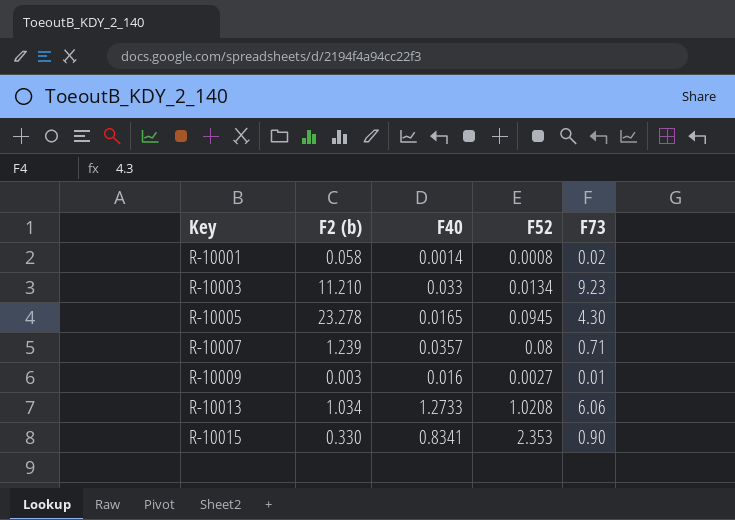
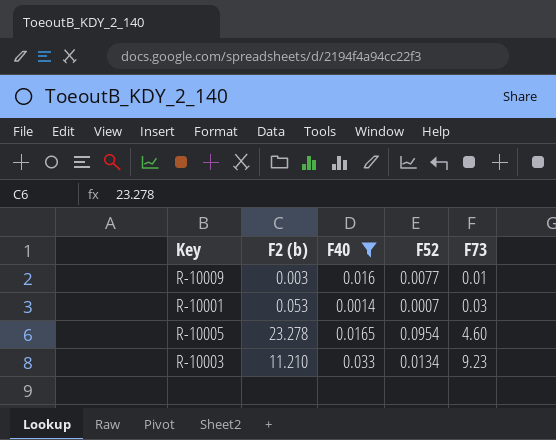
filter: none -> F40 <= 0.033
row order: Key ascending -> F73 ascending
R-10009 | F52: 0.0027 -> 0.0077
R-10001 | F2 (b): 0.058 -> 0.053
R-10001 | F52: 0.0008 -> 0.0007
R-10001 | F73: 0.02 -> 0.03
R-10005 | F52: 0.0945 -> 0.0954
R-10005 | F73: 4.30 -> 4.60

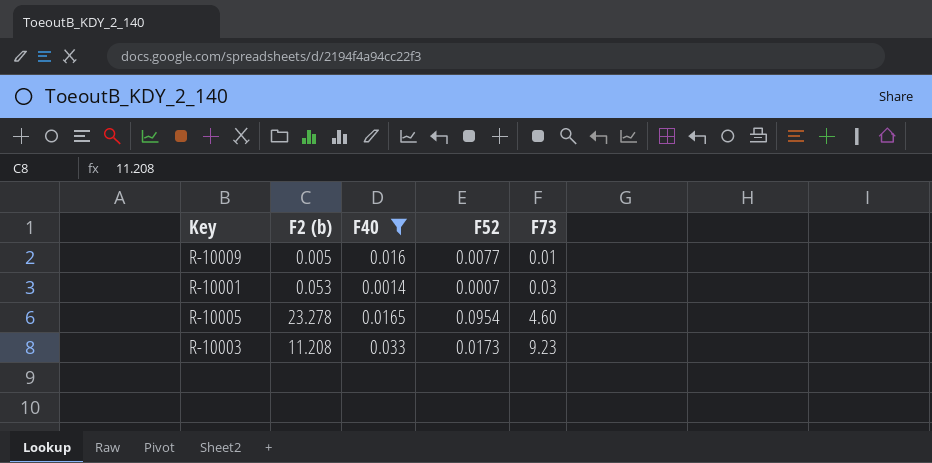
R-10009 | F2 (b): 0.003 -> 0.005
R-10003 | F2 (b): 11.210 -> 11.208
R-10003 | F52: 0.0134 -> 0.0173

